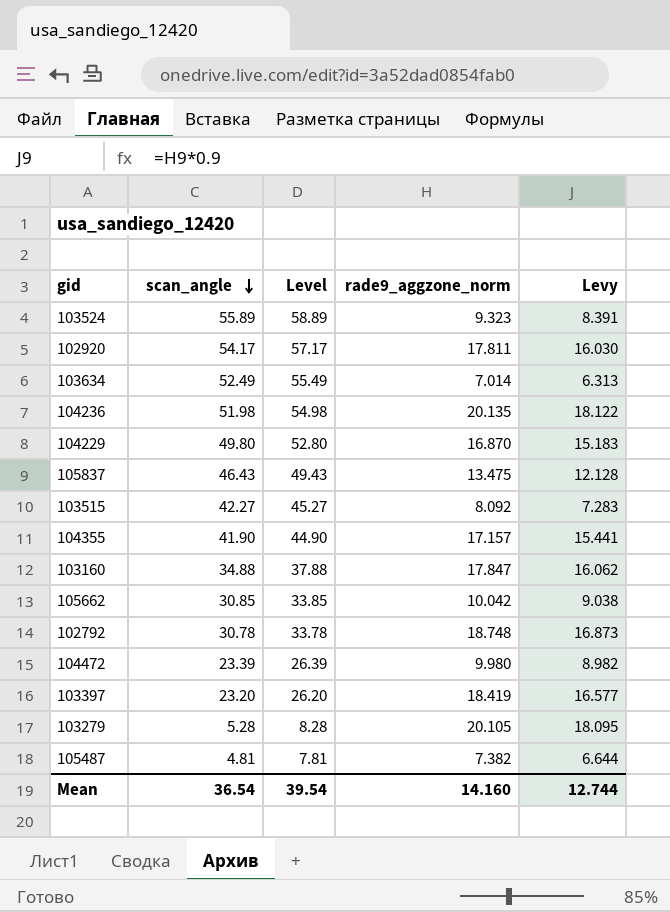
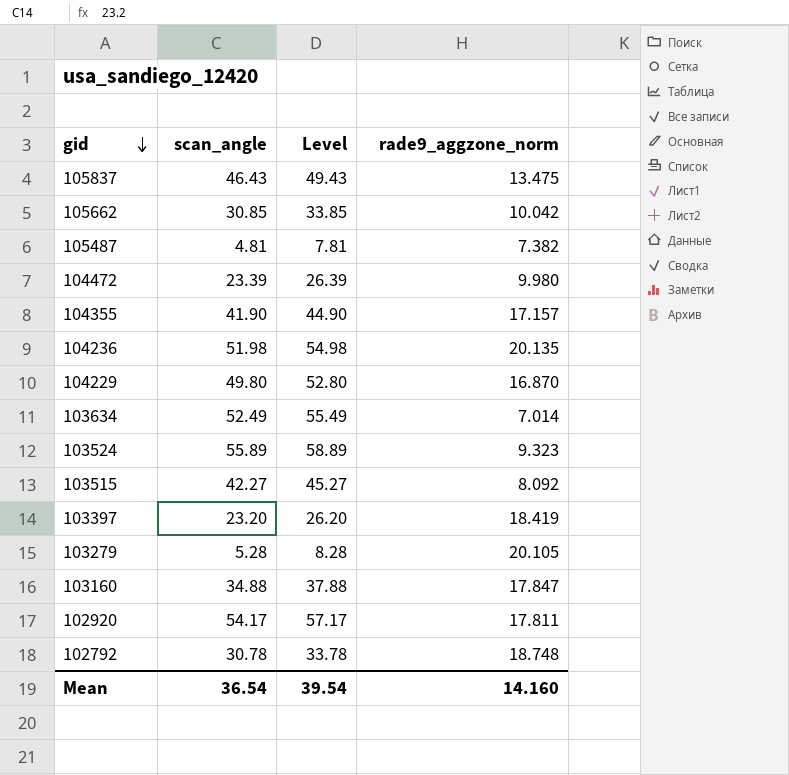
row order: scan_angle descending -> gid descending
column Levy | formula: [rade9_aggzone_norm] * 0.9 -> none

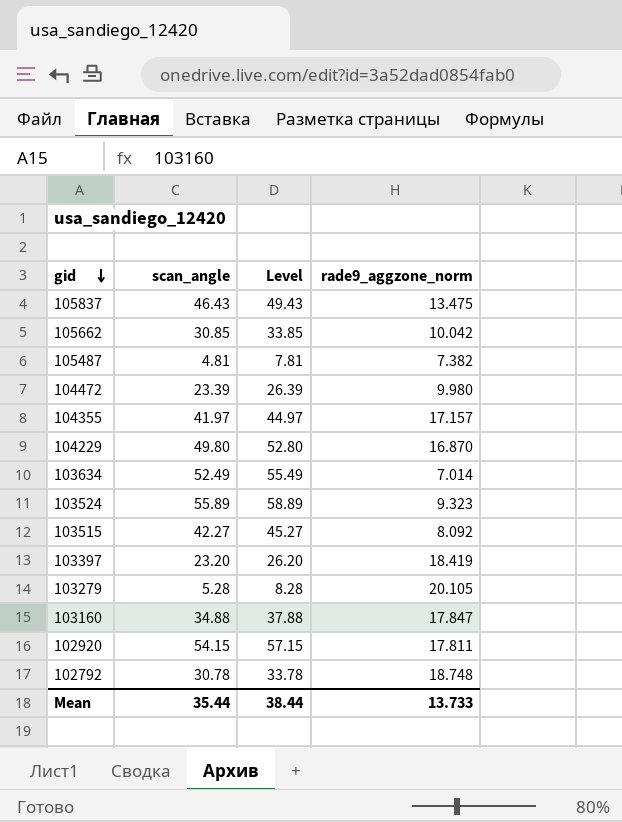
row 104236: 51.98 | 54.98 | 20.135 -> none
104355 | scan_angle: 41.90 -> 41.97
104355 | Level: 44.90 -> 44.97
102920 | scan_angle: 54.17 -> 54.15
102920 | Level: 57.17 -> 57.15
Mean | scan_angle: 36.54 -> 35.44
Mean | Level: 39.54 -> 38.44
Mean | rade9_aggzone_norm: 14.160 -> 13.733

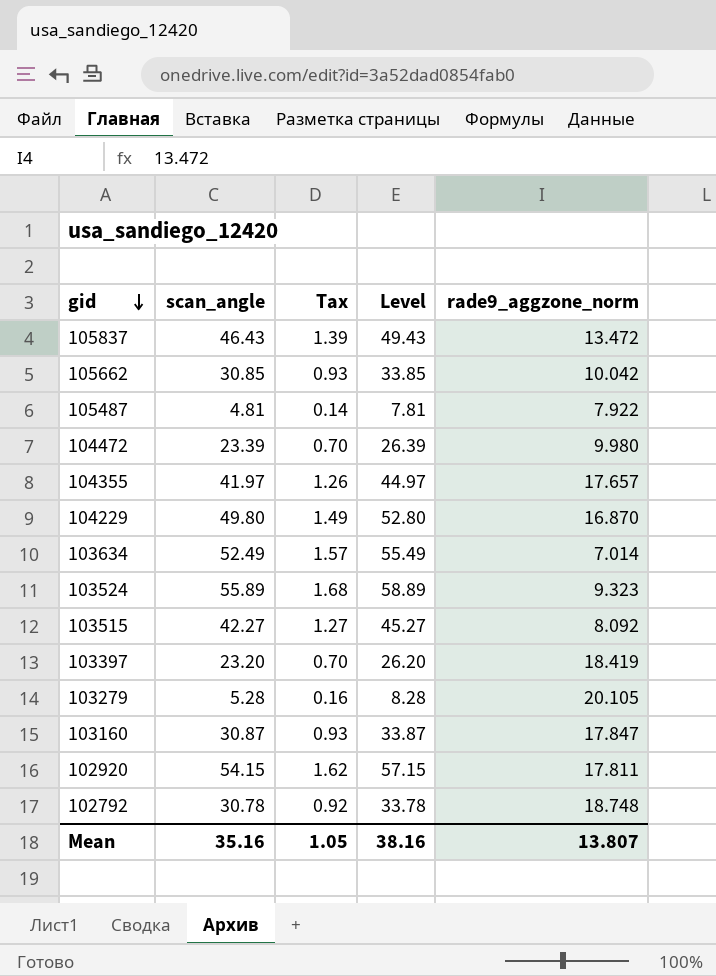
column Tax | formula: none -> [scan_angle] * 0.03
105837 | rade9_aggzone_norm: 13.475 -> 13.472
105487 | rade9_aggzone_norm: 7.382 -> 7.922
104355 | rade9_aggzone_norm: 17.157 -> 17.657
103160 | scan_angle: 34.88 -> 30.87
103160 | Level: 37.88 -> 33.87
Mean | scan_angle: 35.44 -> 35.16
Mean | Level: 38.44 -> 38.16
Mean | rade9_aggzone_norm: 13.733 -> 13.807

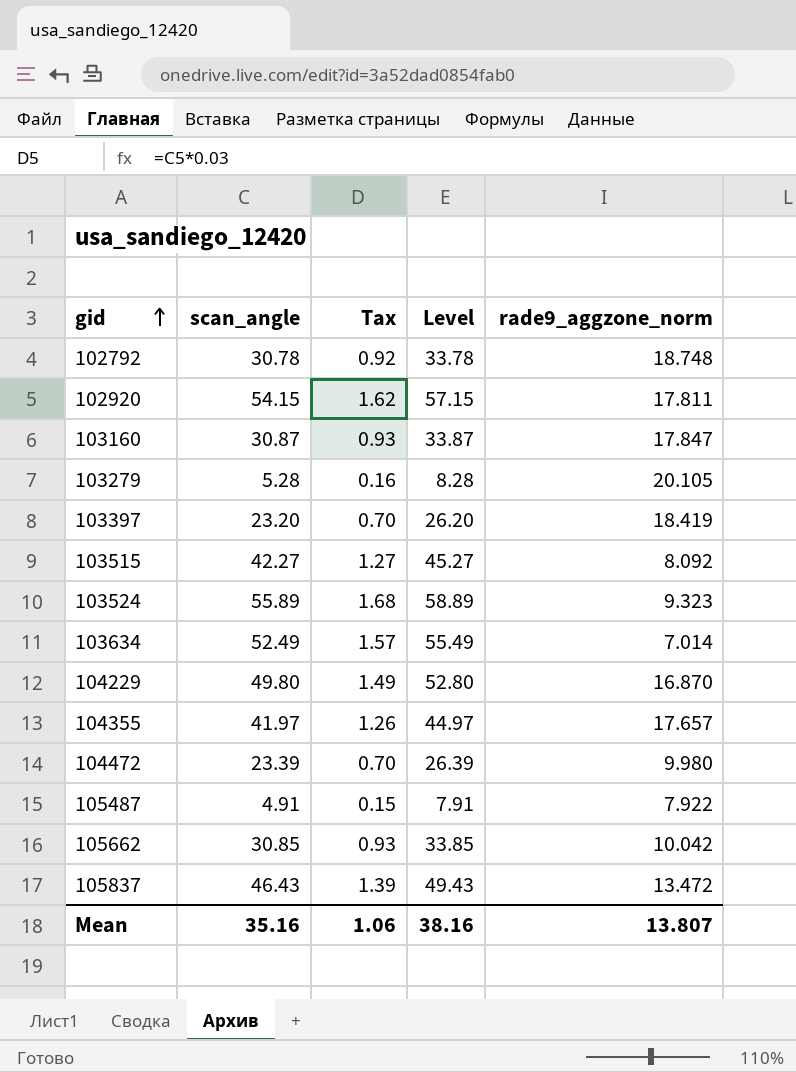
row order: gid descending -> gid ascending
105487 | scan_angle: 4.81 -> 4.91
105487 | Tax: 0.14 -> 0.15
105487 | Level: 7.81 -> 7.91
Mean | Tax: 1.05 -> 1.06

